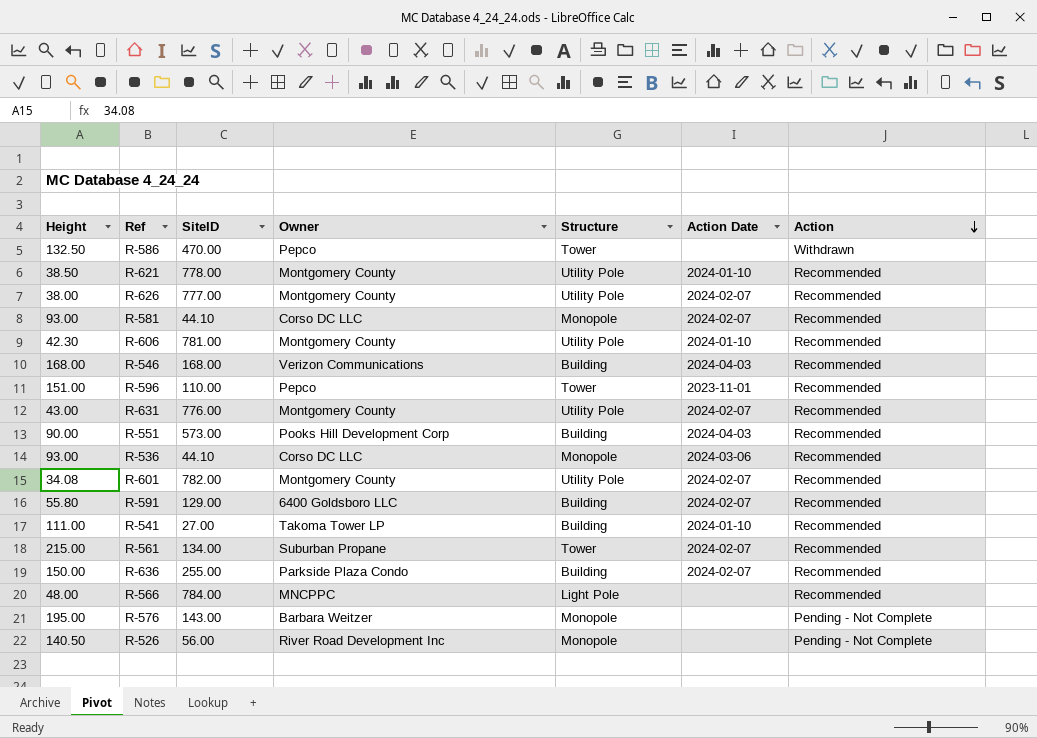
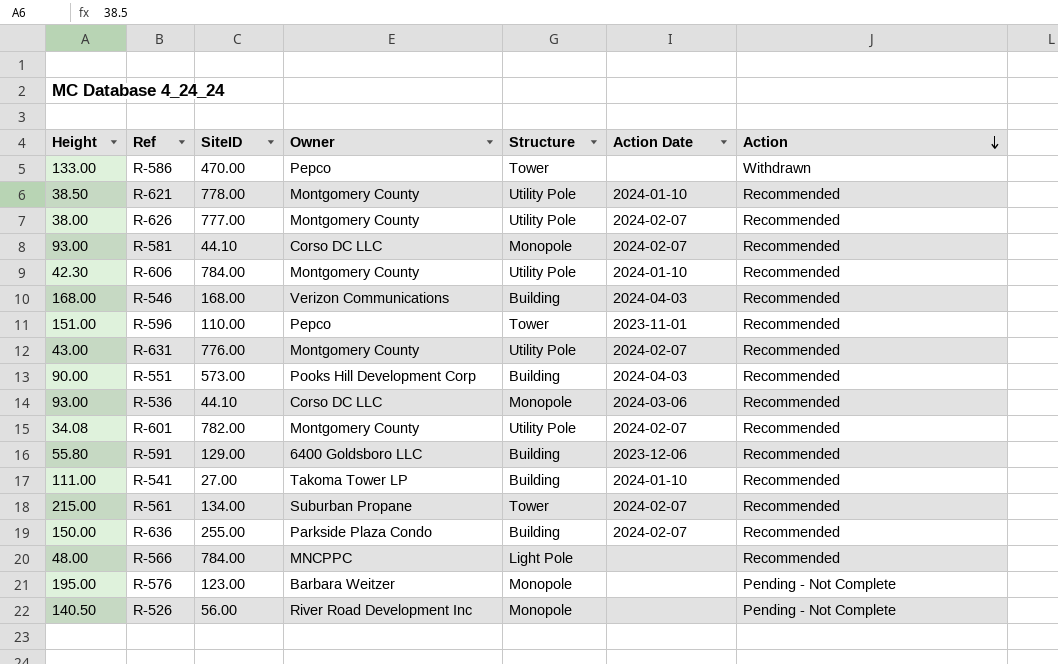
R-586 | Height: 132.50 -> 133.00
R-606 | SiteID: 781.00 -> 784.00
R-591 | Action Date: 2024-02-07 -> 2023-12-06
R-576 | SiteID: 143.00 -> 123.00

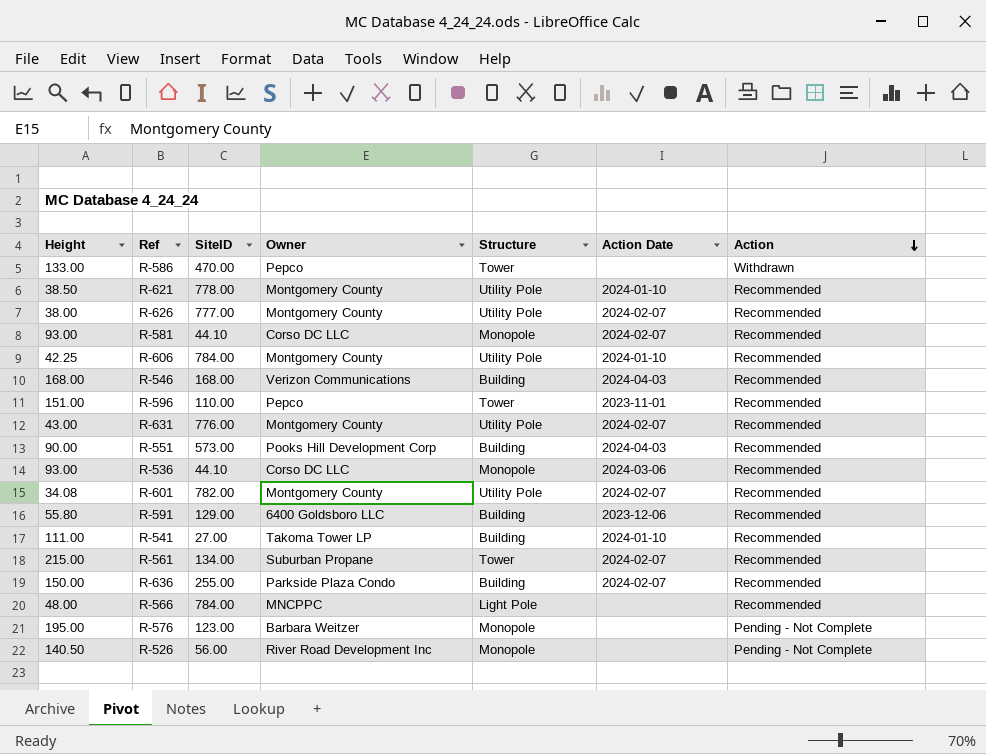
R-606 | Height: 42.30 -> 42.25

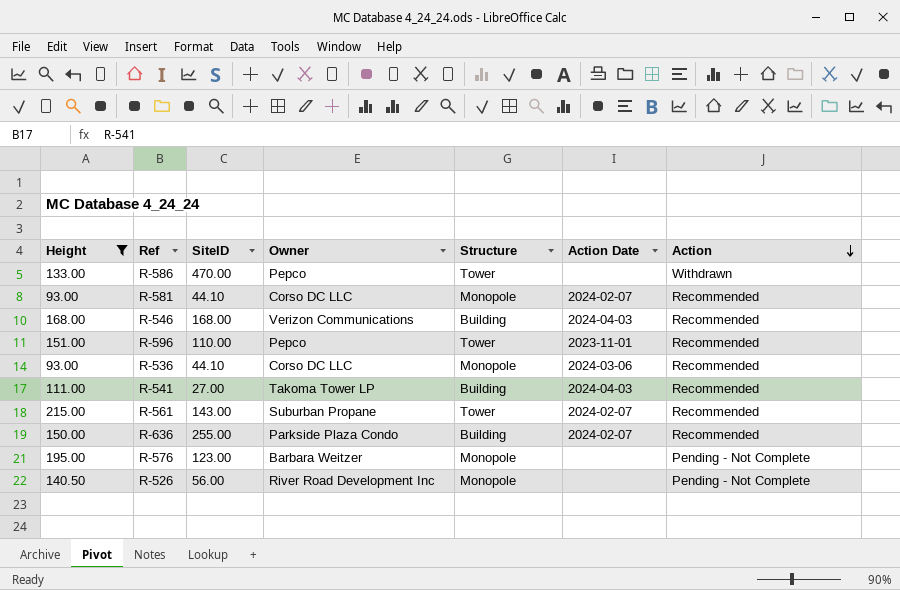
filter: none -> Height >= 93.00
R-541 | Action Date: 2024-01-10 -> 2024-04-03
R-561 | SiteID: 134.00 -> 143.00

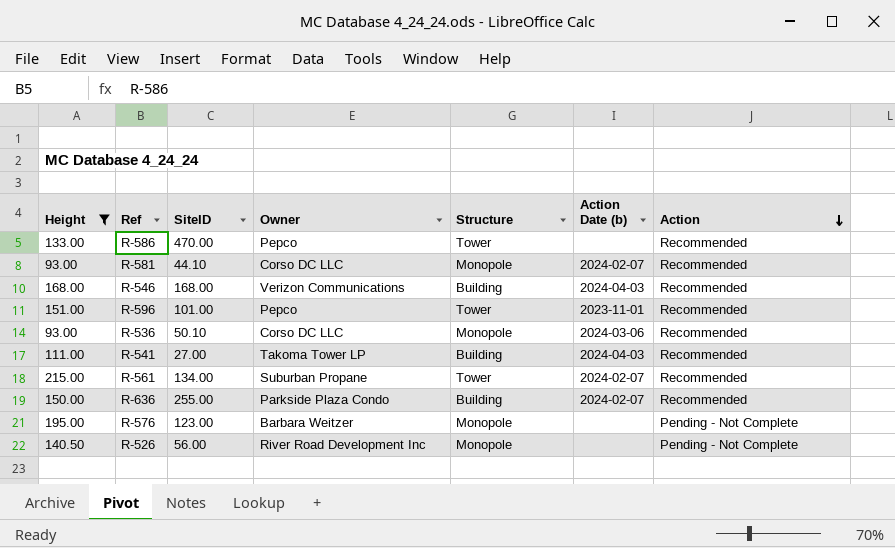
column name: Action Date -> Action Date (b)
R-586 | Action: Withdrawn -> Recommended
R-596 | SiteID: 110.00 -> 101.00
R-536 | SiteID: 44.10 -> 50.10
R-561 | SiteID: 143.00 -> 134.00

